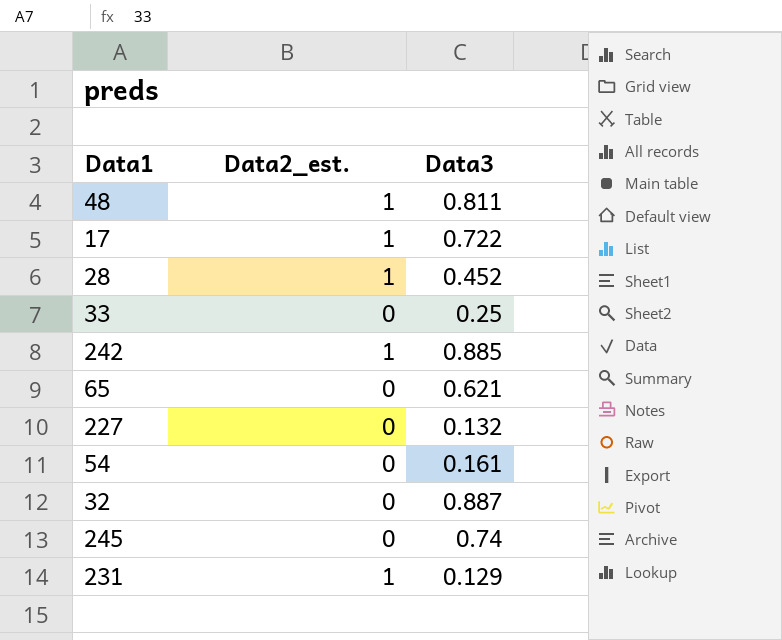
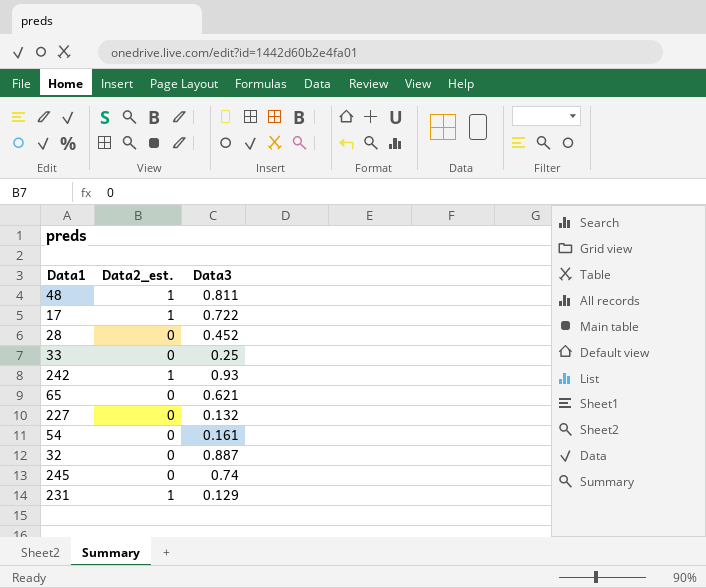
28 | Data2_est.: 1 -> 0
242 | Data3: 0.885 -> 0.93

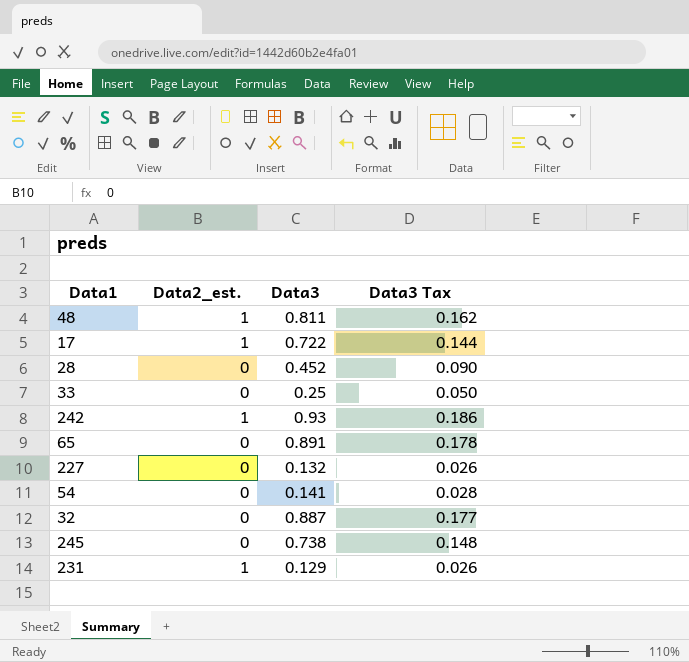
column Data3 Tax | formula: none -> [Data3] * 0.2
65 | Data3: 0.621 -> 0.891
54 | Data3: 0.161 -> 0.141
245 | Data3: 0.74 -> 0.738

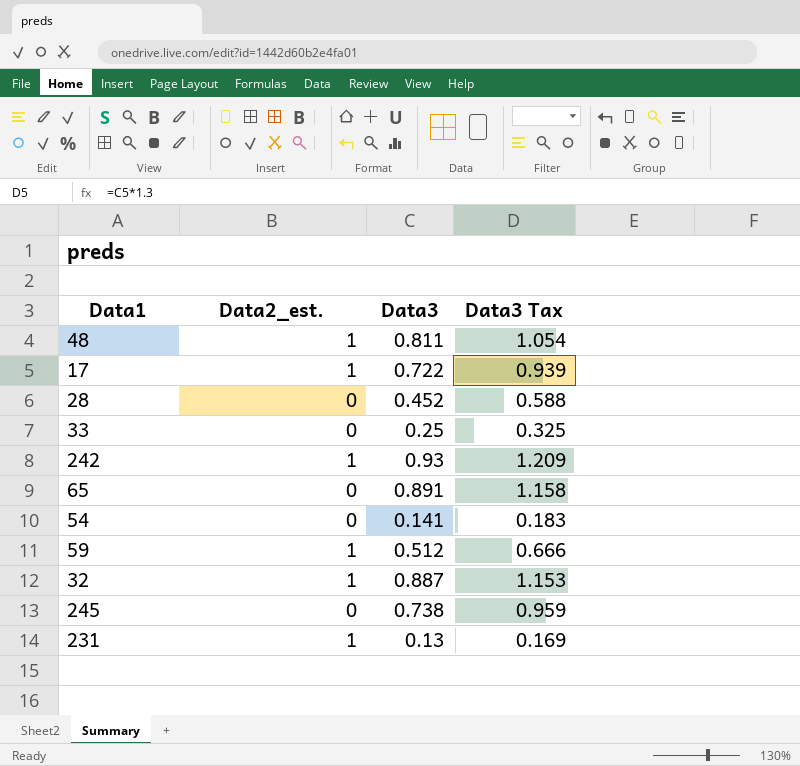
column Data3 Tax | formula: [Data3] * 0.2 -> [Data3] * 1.3
row 227: 0 | 0.132 | 0.026 -> none
row 59: none -> 1 | 0.512 | 0.666
32 | Data2_est.: 0 -> 1
231 | Data3: 0.129 -> 0.13

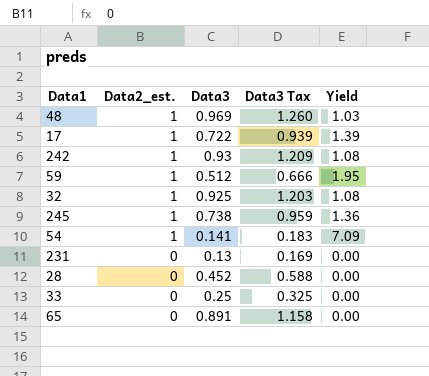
row order: none -> Data2_est. descending
column Yield | formula: none -> [Data2_est.] / [Data3]
48 | Data3: 0.811 -> 0.969
48 | Data3 Tax: 1.054 -> 1.260
32 | Data3: 0.887 -> 0.925
32 | Data3 Tax: 1.153 -> 1.203
245 | Data2_est.: 0 -> 1
54 | Data2_est.: 0 -> 1
231 | Data2_est.: 1 -> 0

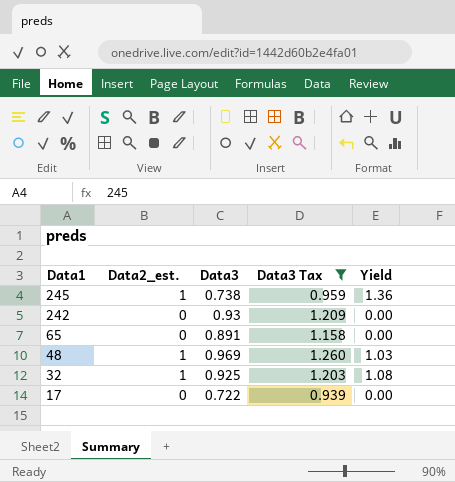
filter: none -> Data3 Tax >= 0.939
row order: Data2_est. descending -> Data1 descending
242 | Data2_est.: 1 -> 0
242 | Yield: 1.08 -> 0.00
17 | Data2_est.: 1 -> 0
17 | Yield: 1.39 -> 0.00

